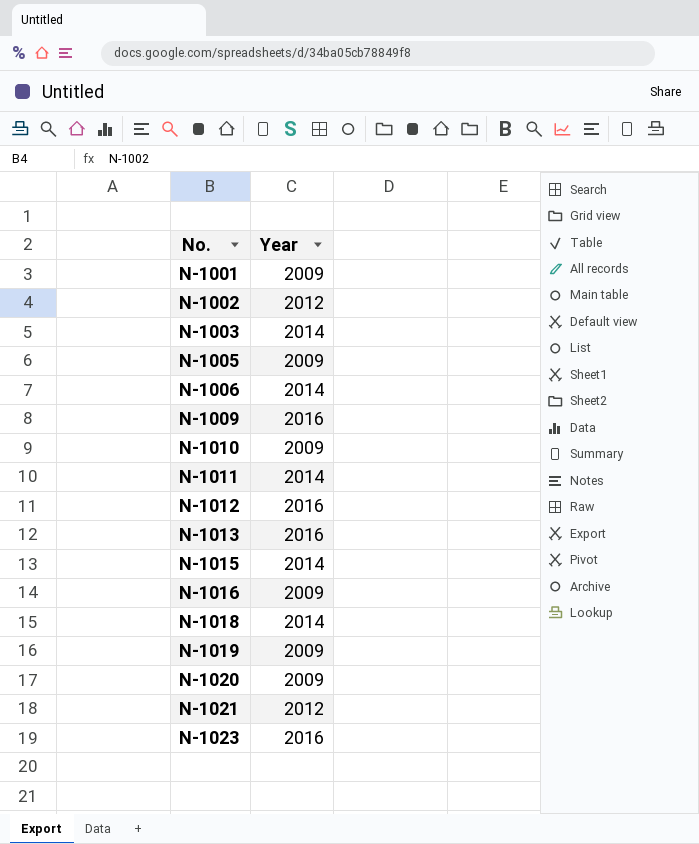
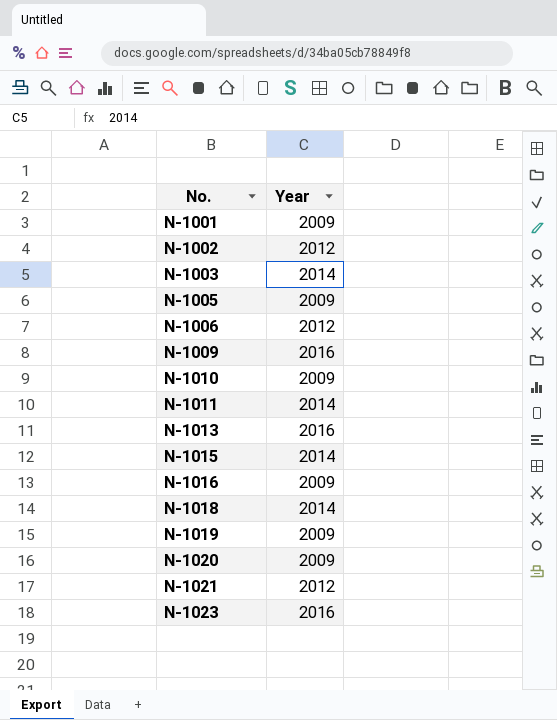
row N-1012: 2016 -> none
N-1006 | Year: 2014 -> 2012

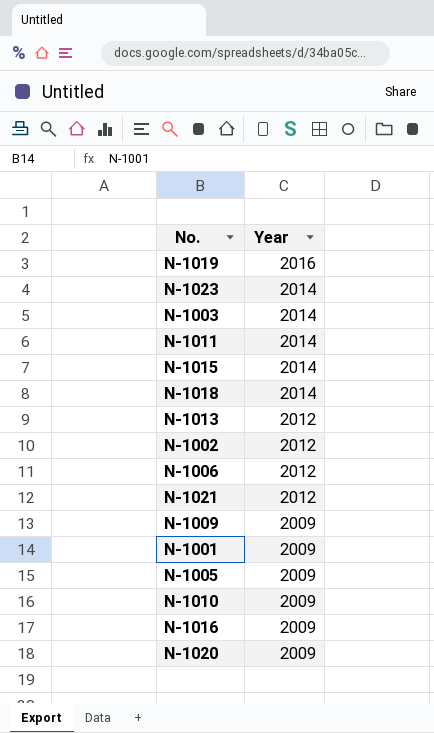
row order: No. ascending -> Year descending
N-1019 | Year: 2009 -> 2016
N-1023 | Year: 2016 -> 2014
N-1013 | Year: 2016 -> 2012
N-1009 | Year: 2016 -> 2009

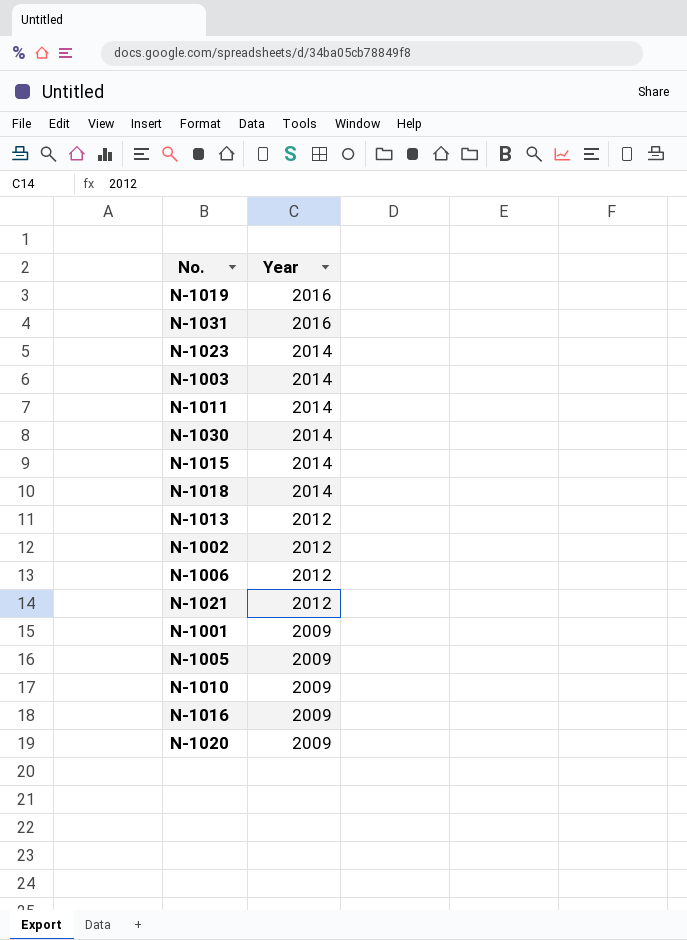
row N-1009: 2009 -> none
row N-1031: none -> 2016
row N-1030: none -> 2014

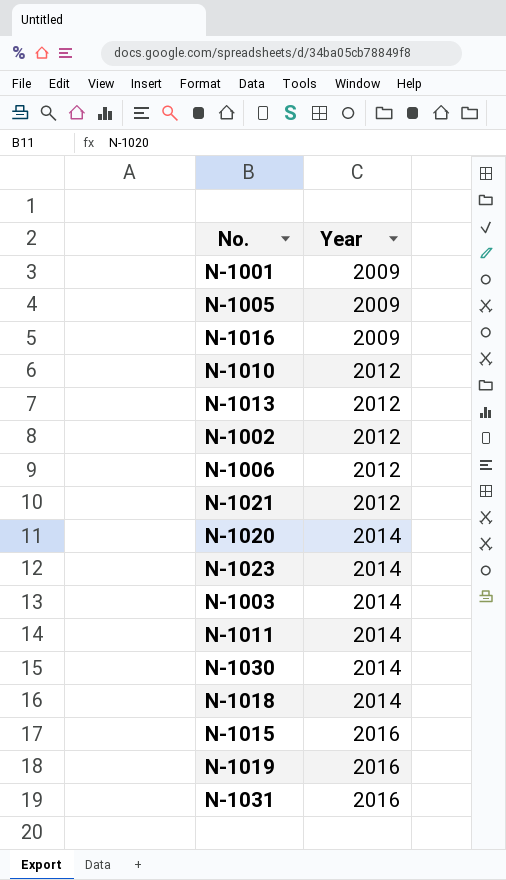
row order: Year descending -> Year ascending
N-1010 | Year: 2009 -> 2012
N-1020 | Year: 2009 -> 2014
N-1015 | Year: 2014 -> 2016

